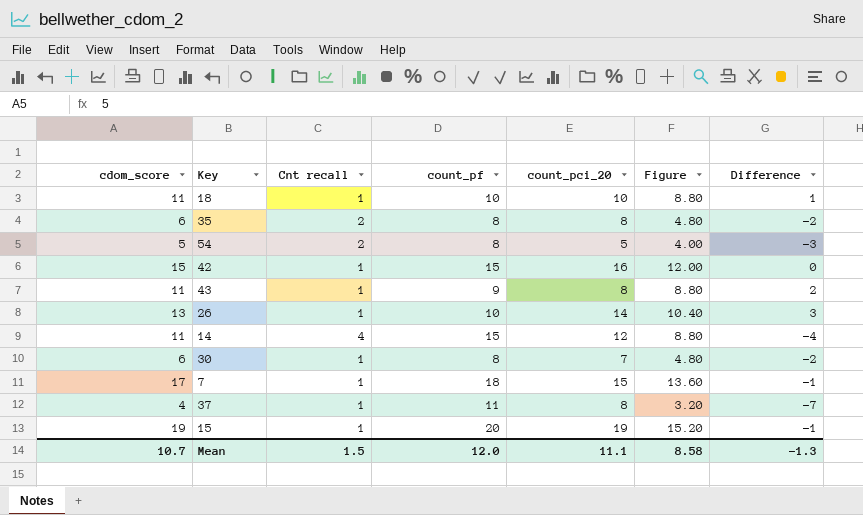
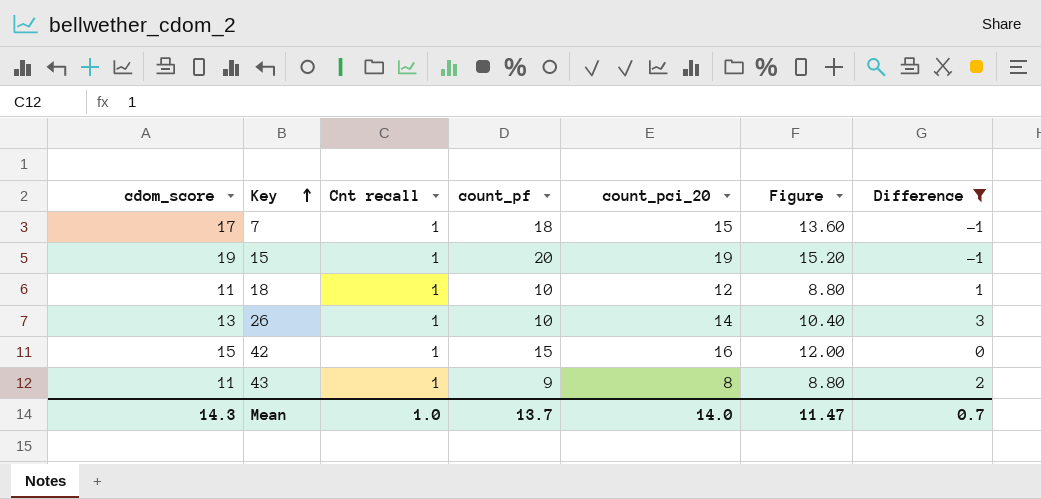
filter: none -> Difference >= -1
row order: none -> Key ascending
18 | count_pci_20: 10 -> 12
Mean | cdom_score: 10.7 -> 14.3
Mean | Cnt recall: 1.5 -> 1.0
Mean | count_pf: 12.0 -> 13.7
Mean | count_pci_20: 11.1 -> 14.0
Mean | Figure: 8.58 -> 11.47
Mean | Difference: -1.3 -> 0.7

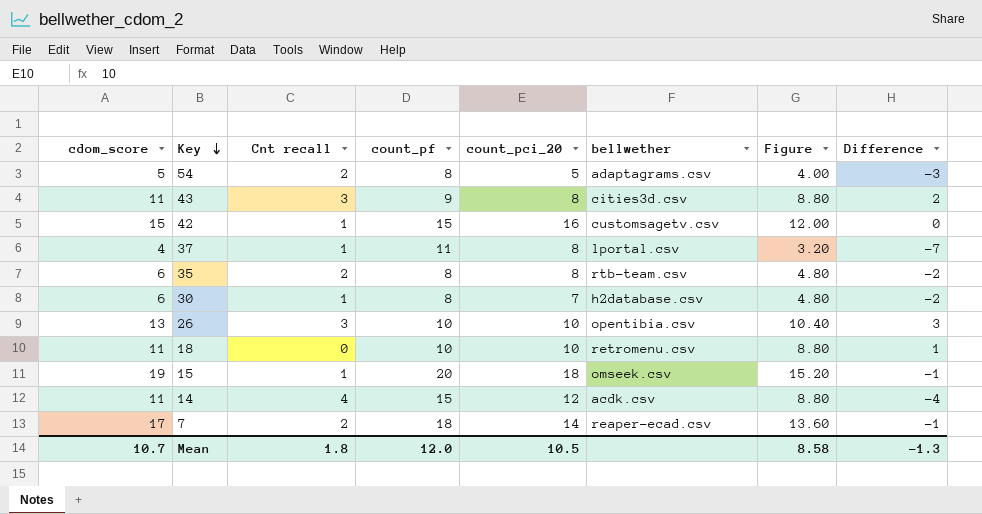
filter: Difference >= -1 -> none
row order: Key ascending -> Key descending
column bellwether | position: none -> 6
43 | Cnt recall: 1 -> 3
26 | Cnt recall: 1 -> 3
26 | count_pci_20: 14 -> 10
18 | Cnt recall: 1 -> 0
18 | count_pci_20: 12 -> 10
15 | count_pci_20: 19 -> 18
7 | Cnt recall: 1 -> 2
7 | count_pci_20: 15 -> 14
Mean | cdom_score: 14.3 -> 10.7
Mean | Cnt recall: 1.0 -> 1.8
Mean | count_pf: 13.7 -> 12.0
Mean | count_pci_20: 14.0 -> 10.5
Mean | Figure: 11.47 -> 8.58
Mean | Difference: 0.7 -> -1.3

